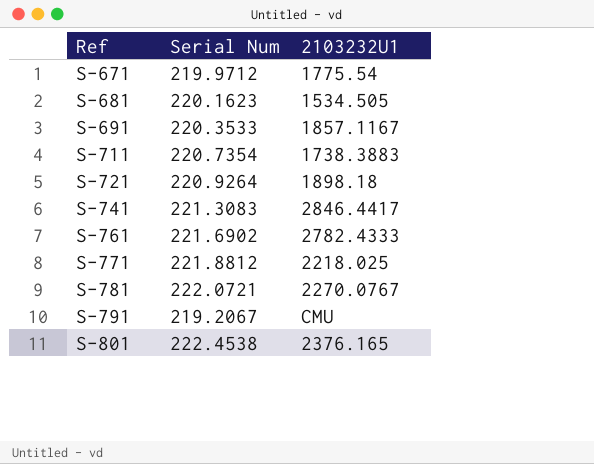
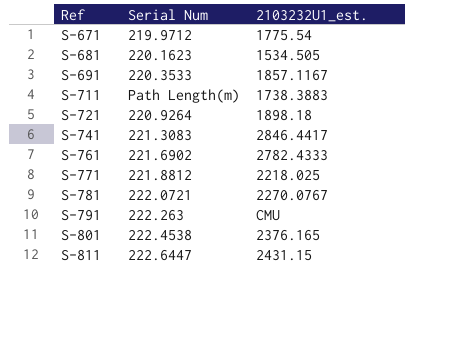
column name: 2103232U1 -> 2103232U1_est.
S-711 | Serial Num: 220.7354 -> Path Length(m)
S-791 | Serial Num: 219.2067 -> 222.263
row S-811: none -> 222.6447 | 2431.15

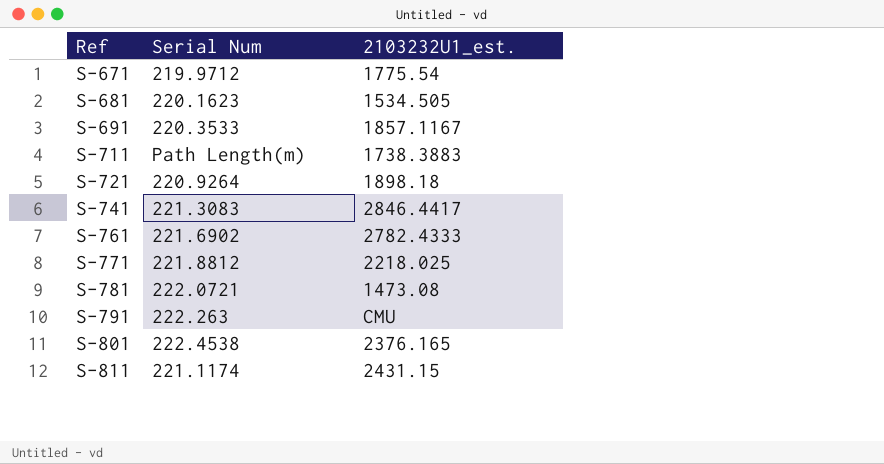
S-781 | 2103232U1_est.: 2270.0767 -> 1473.08
S-811 | Serial Num: 222.6447 -> 221.1174

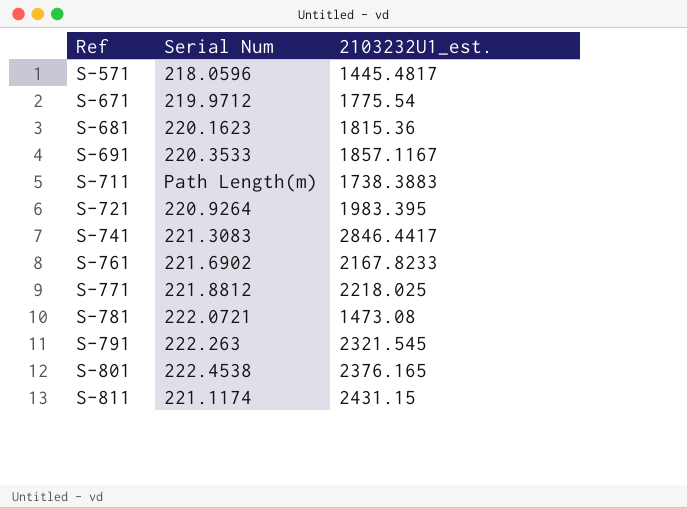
row S-571: none -> 218.0596 | 1445.4817
S-681 | 2103232U1_est.: 1534.505 -> 1815.36
S-721 | 2103232U1_est.: 1898.18 -> 1983.395
S-761 | 2103232U1_est.: 2782.4333 -> 2167.8233
S-791 | 2103232U1_est.: CMU -> 2321.545

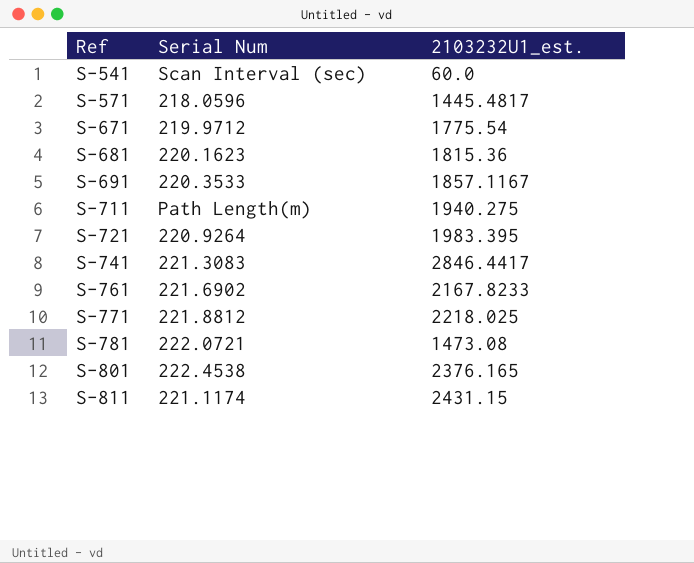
row S-791: 222.263 | 2321.545 -> none
row S-541: none -> Scan Interval (sec) | 60.0
S-711 | 2103232U1_est.: 1738.3883 -> 1940.275

